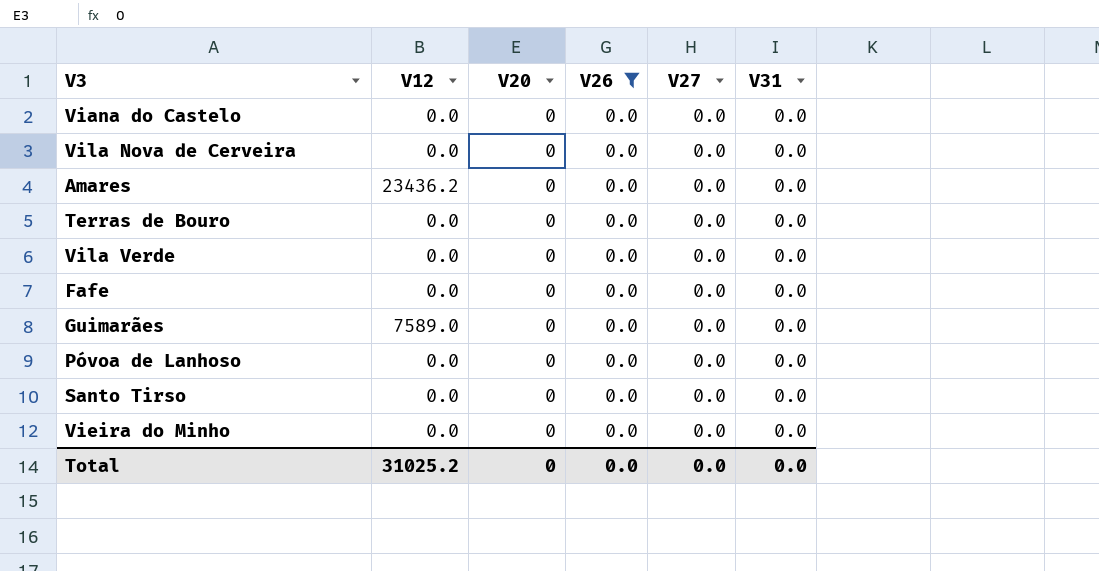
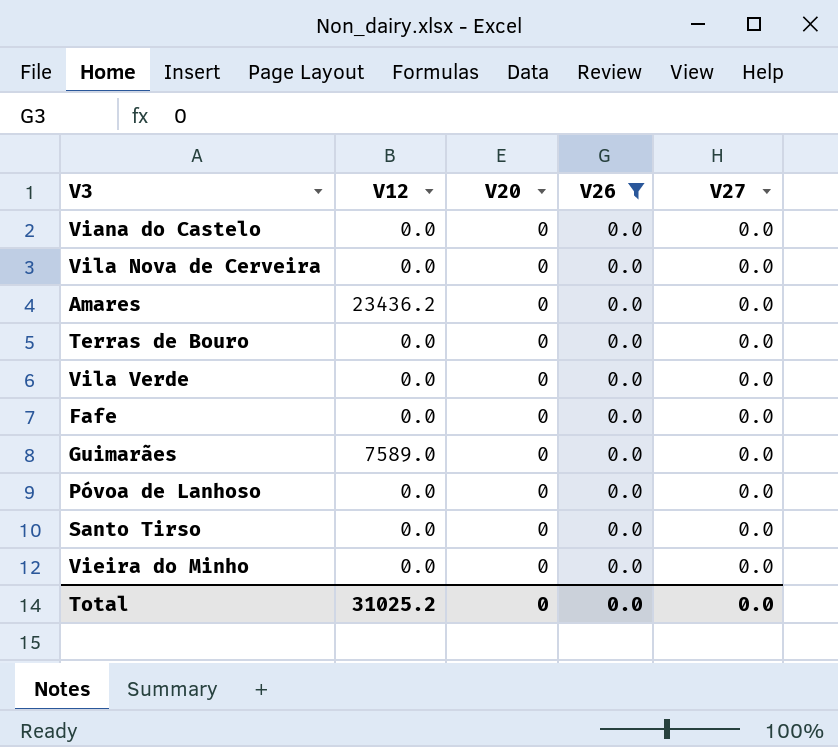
column V31 | position: 6 -> none

